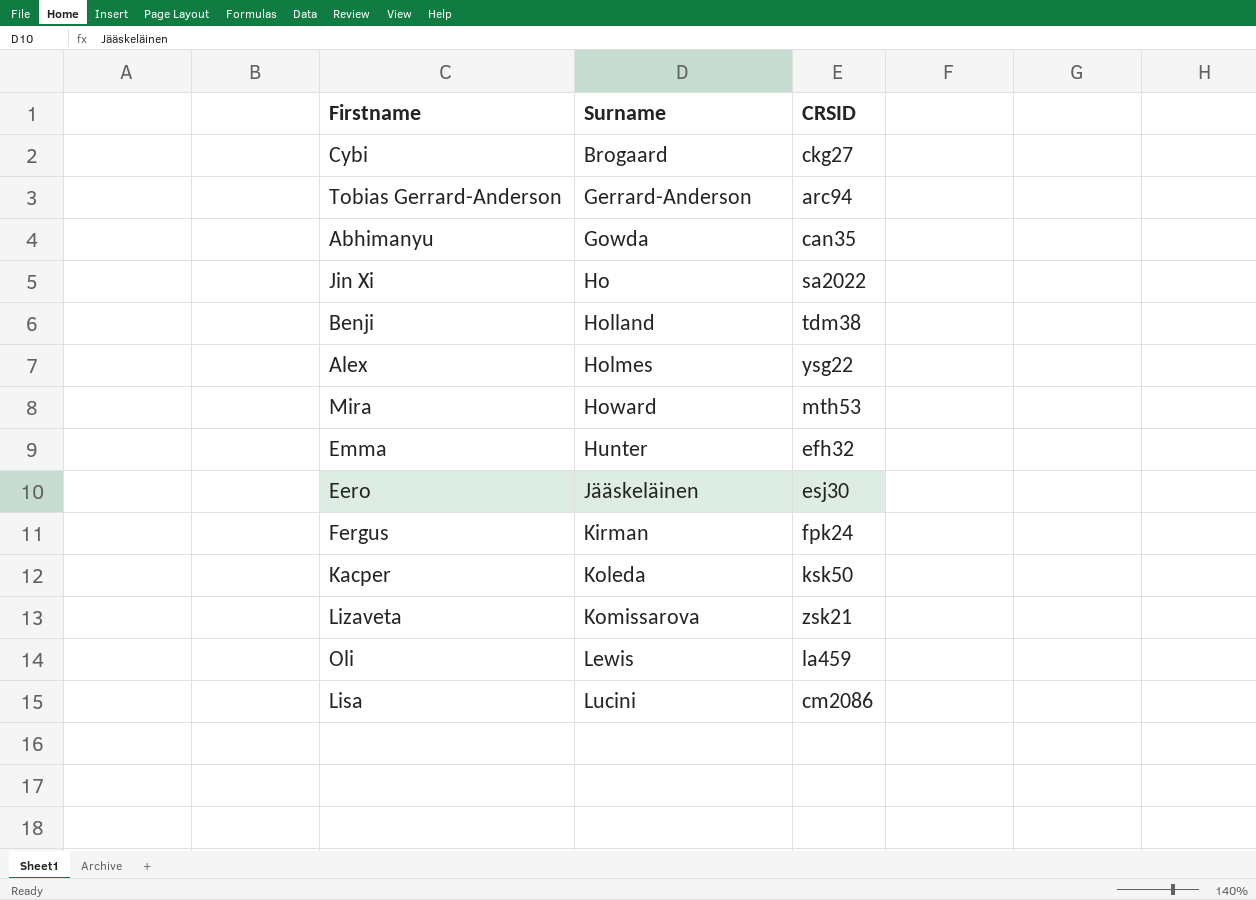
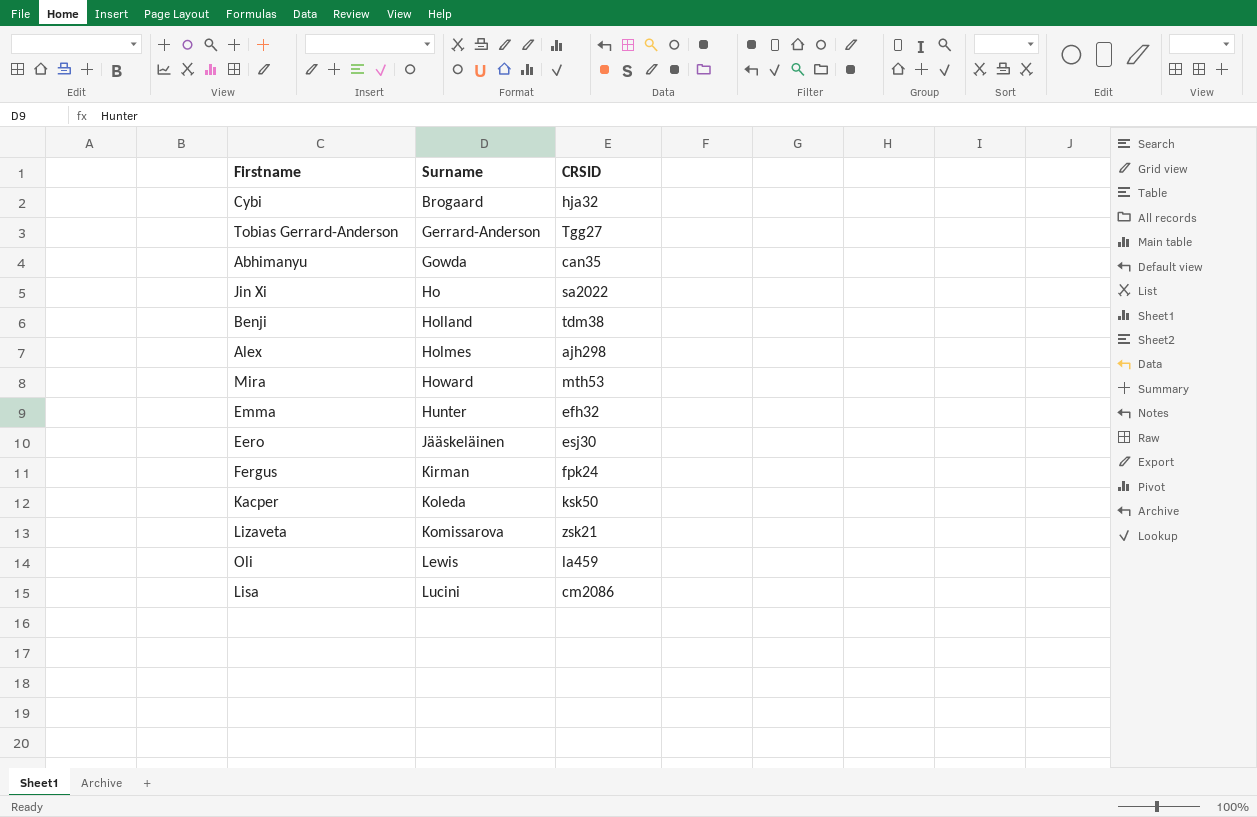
Cybi | CRSID: ckg27 -> hja32
Tobias Gerrard-Anderson | CRSID: arc94 -> Tgg27
Alex | CRSID: ysg22 -> ajh298

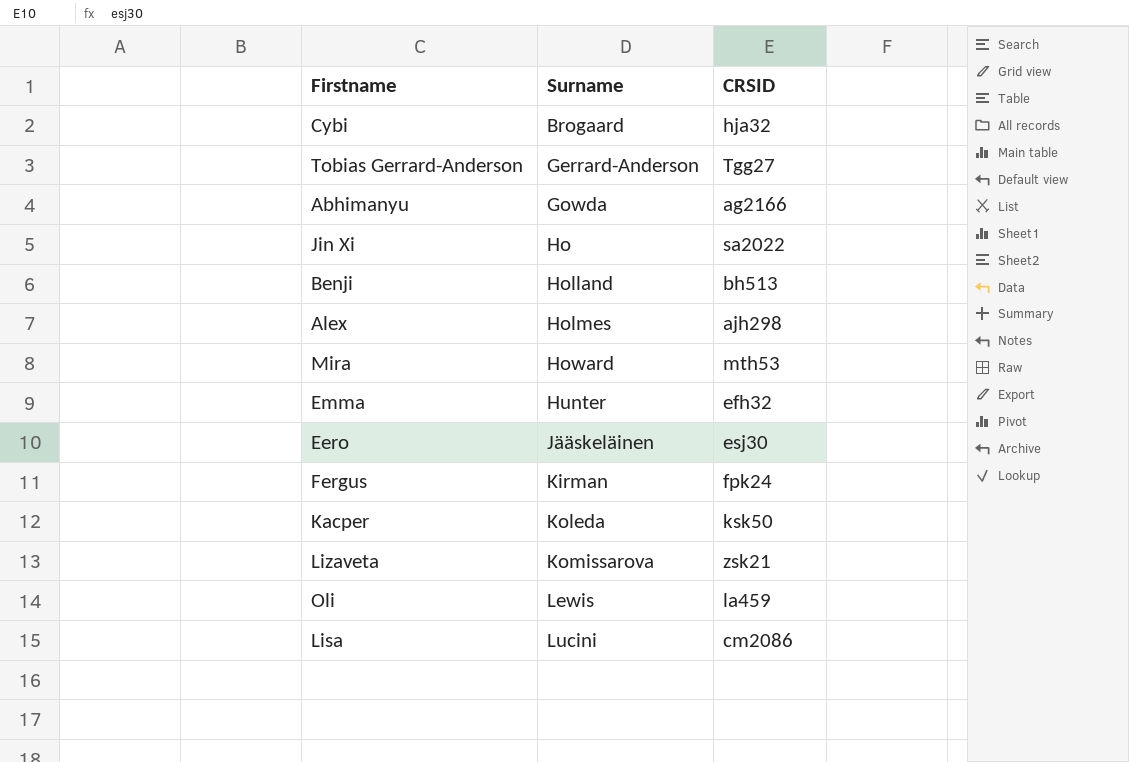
Abhimanyu | CRSID: can35 -> ag2166
Benji | CRSID: tdm38 -> bh513

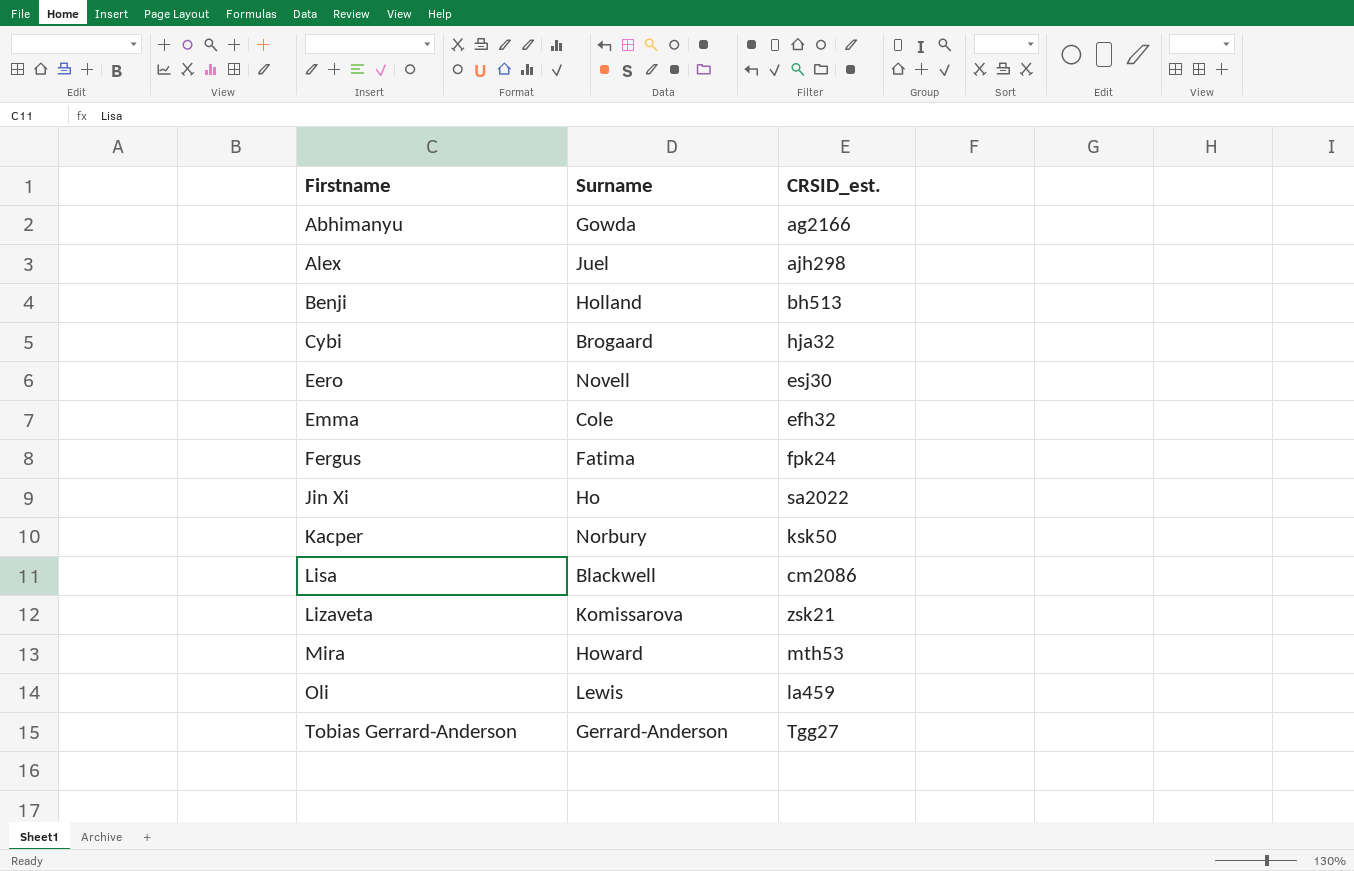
row order: Surname ascending -> Firstname ascending
column name: CRSID -> CRSID_est.
Alex | Surname: Holmes -> Juel
Eero | Surname: Jääskeläinen -> Novell
Emma | Surname: Hunter -> Cole
Fergus | Surname: Kirman -> Fatima
Kacper | Surname: Koleda -> Norbury
Lisa | Surname: Lucini -> Blackwell

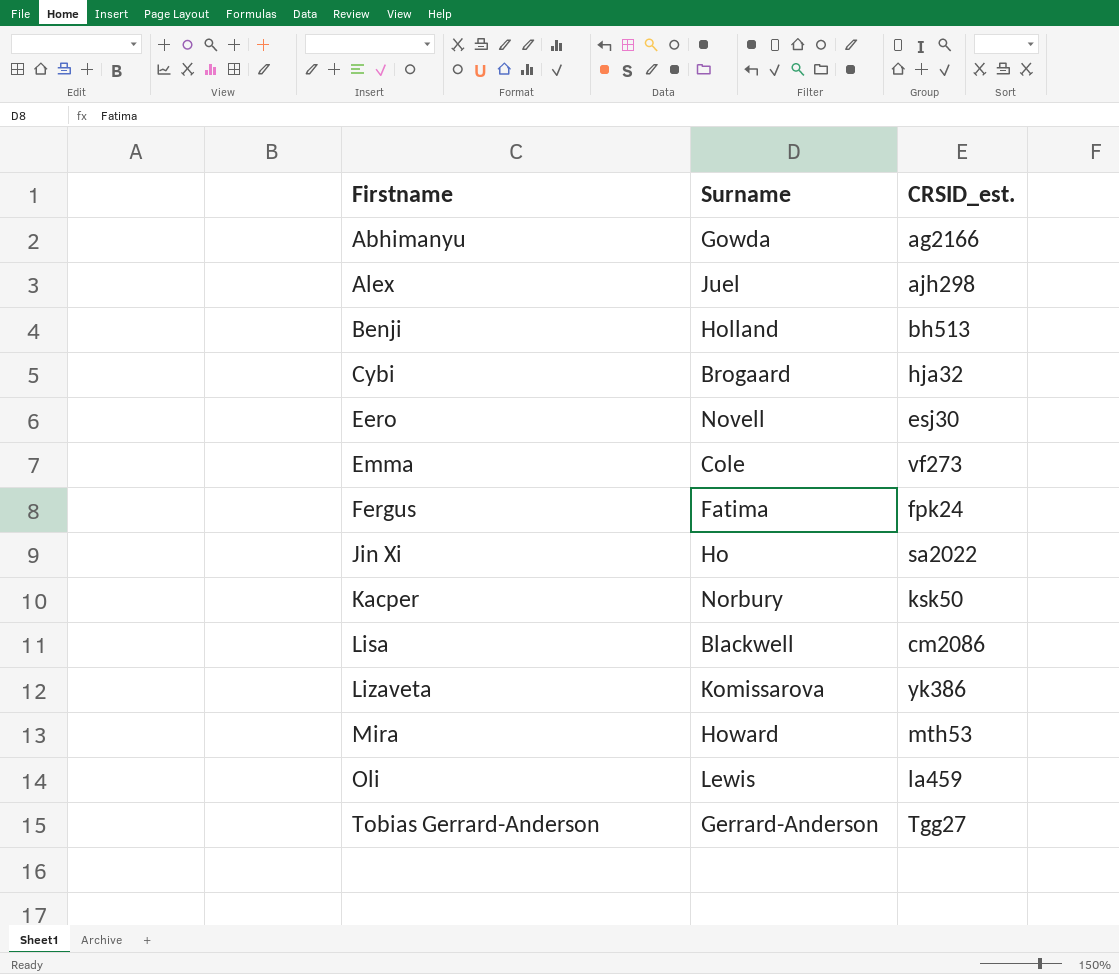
Emma | CRSID_est.: efh32 -> vf273
Lizaveta | CRSID_est.: zsk21 -> yk386

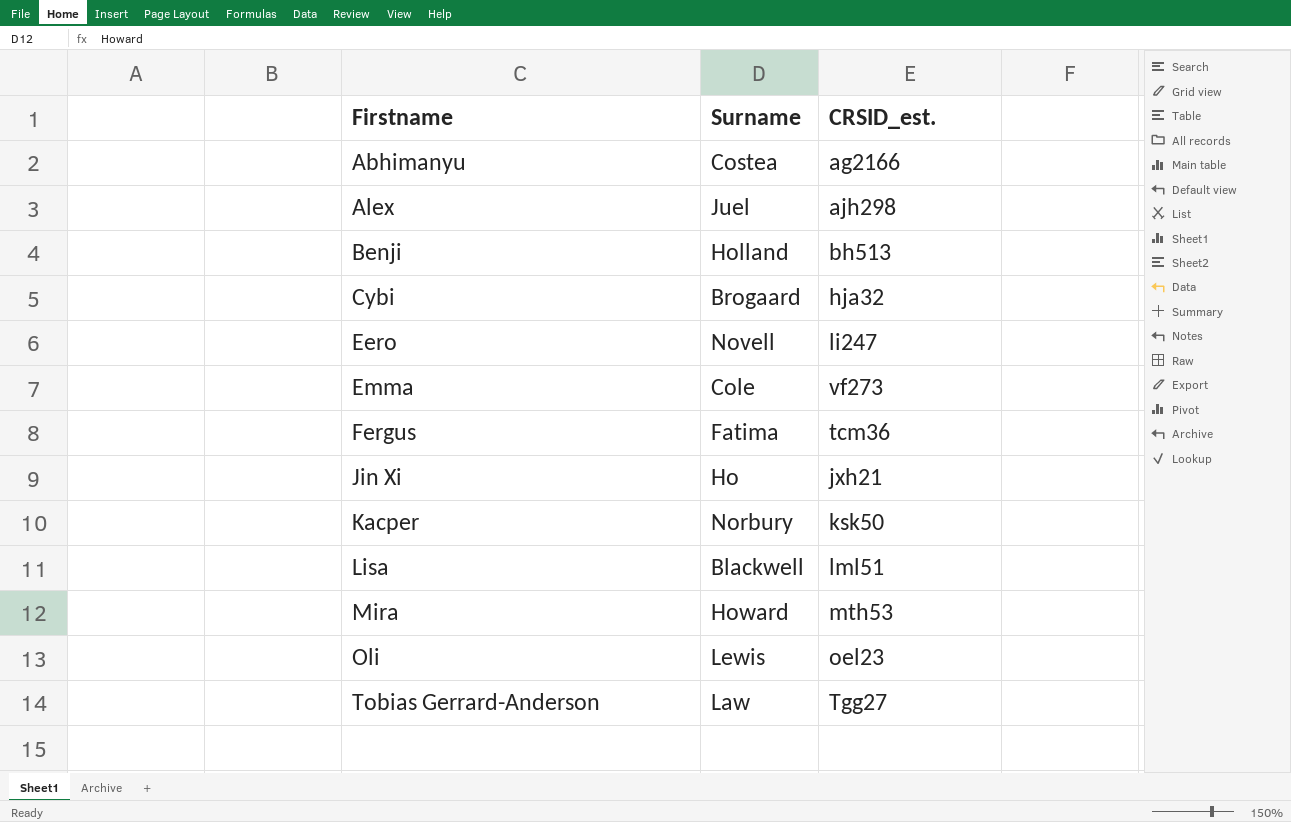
row Lizaveta: Komissarova | yk386 -> none
Abhimanyu | Surname: Gowda -> Costea
Eero | CRSID_est.: esj30 -> li247
Fergus | CRSID_est.: fpk24 -> tcm36
Jin Xi | CRSID_est.: sa2022 -> jxh21
Lisa | CRSID_est.: cm2086 -> lml51
Oli | CRSID_est.: la459 -> oel23
Tobias Gerrard-Anderson | Surname: Gerrard-Anderson -> Law

